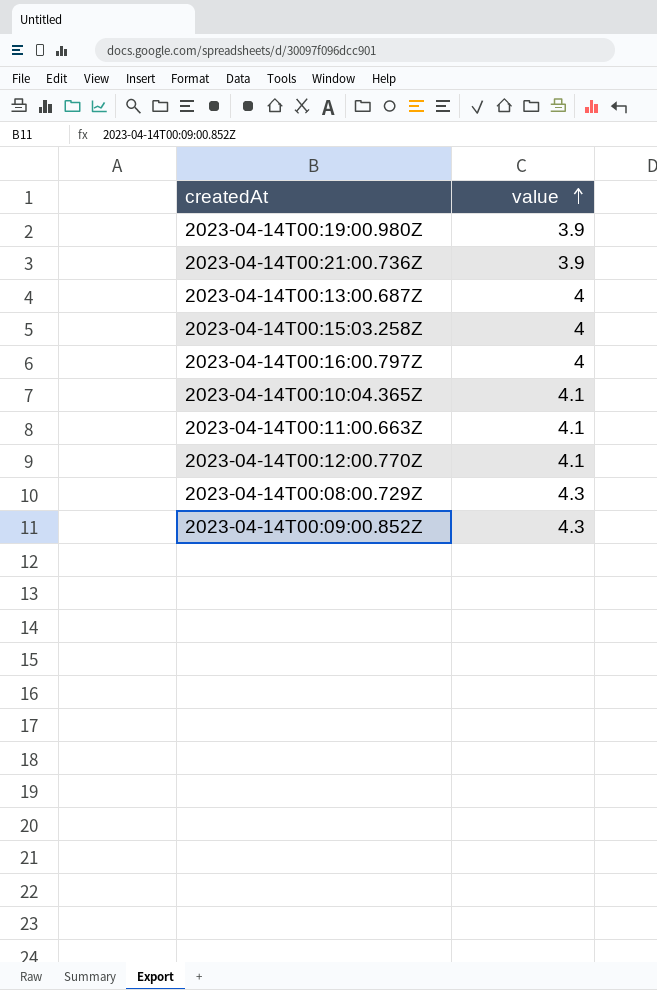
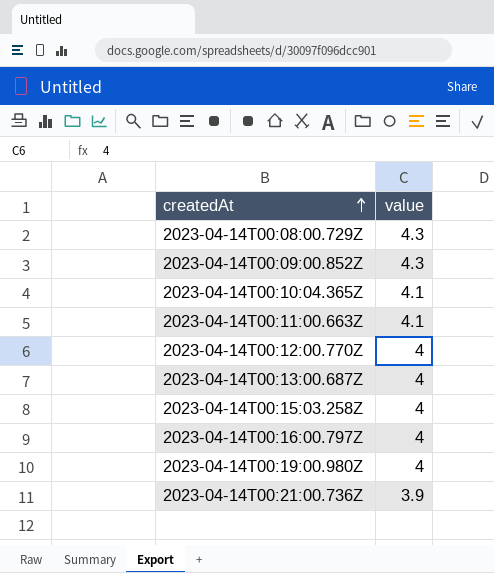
row order: value ascending -> createdAt ascending
2023-04-14T00:12:00.770Z | value: 4.1 -> 4
2023-04-14T00:19:00.980Z | value: 3.9 -> 4

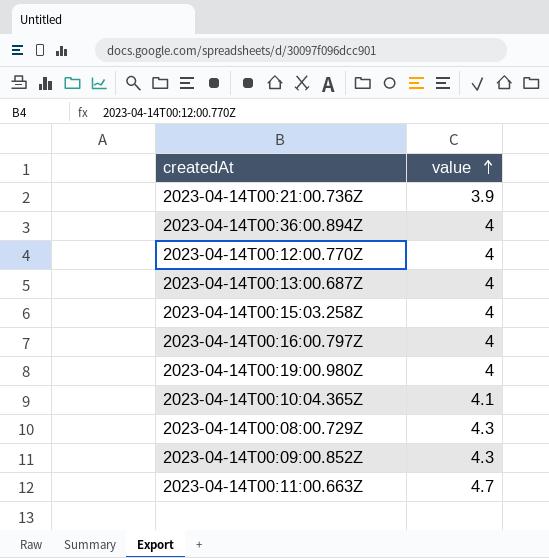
row order: createdAt ascending -> value ascending
row 2023-04-14T00:36:00.894Z: none -> 4
2023-04-14T00:11:00.663Z | value: 4.1 -> 4.7

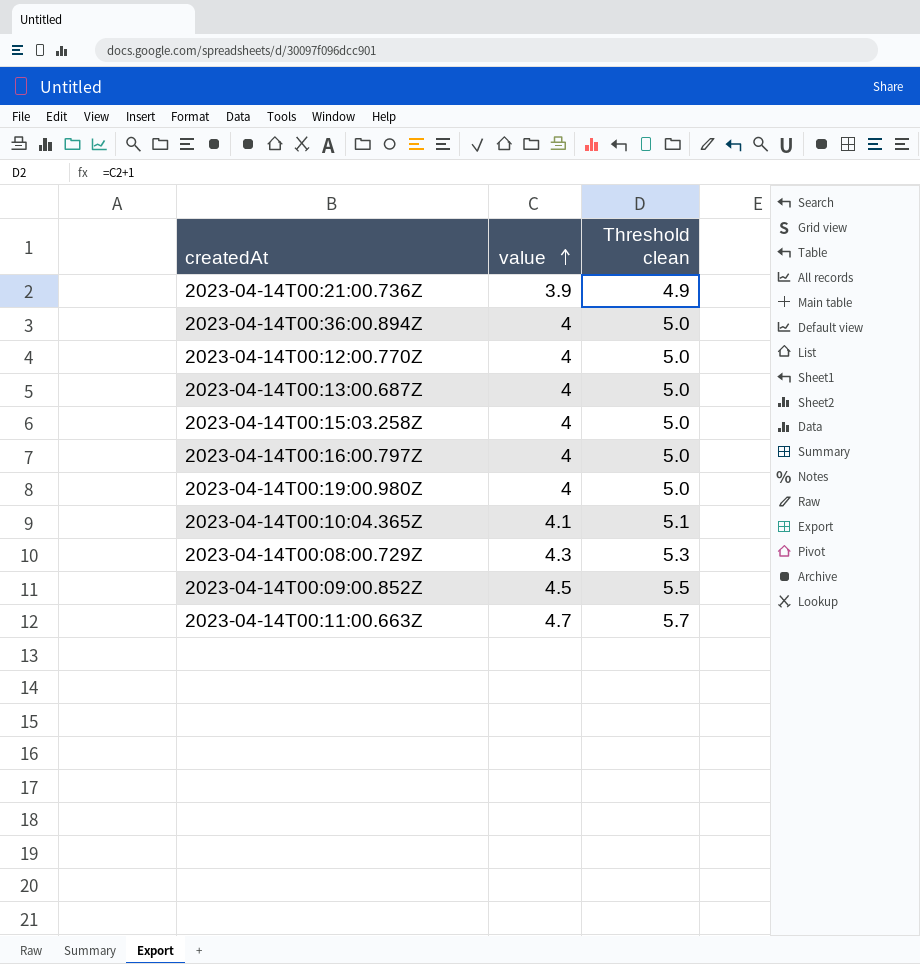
column Threshold clean | formula: none -> [value] + 1
2023-04-14T00:09:00.852Z | value: 4.3 -> 4.5

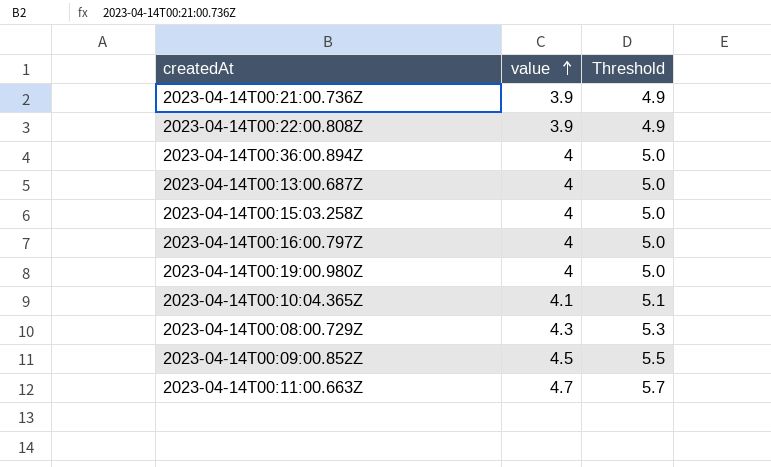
column name: Threshold clean -> Threshold
row 2023-04-14T00:12:00.770Z: 4 | 5.0 -> none
row 2023-04-14T00:22:00.808Z: none -> 3.9 | 4.9

